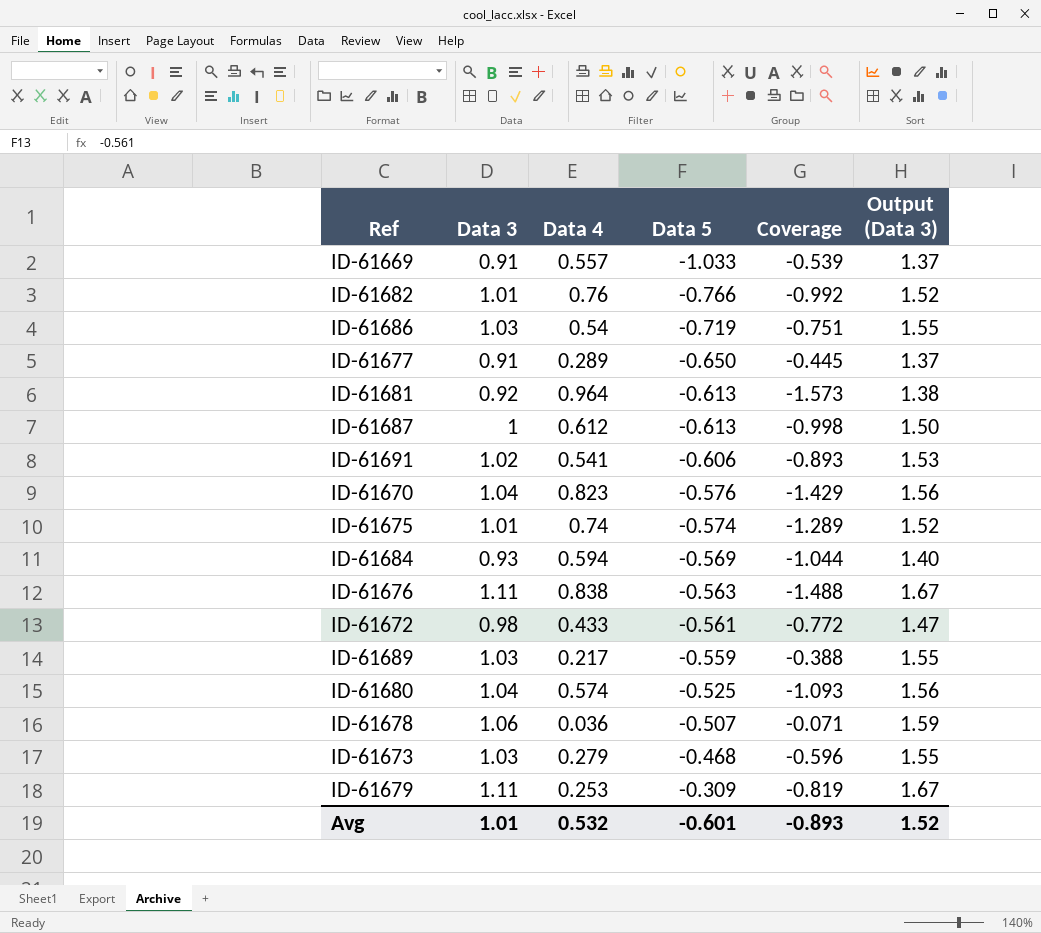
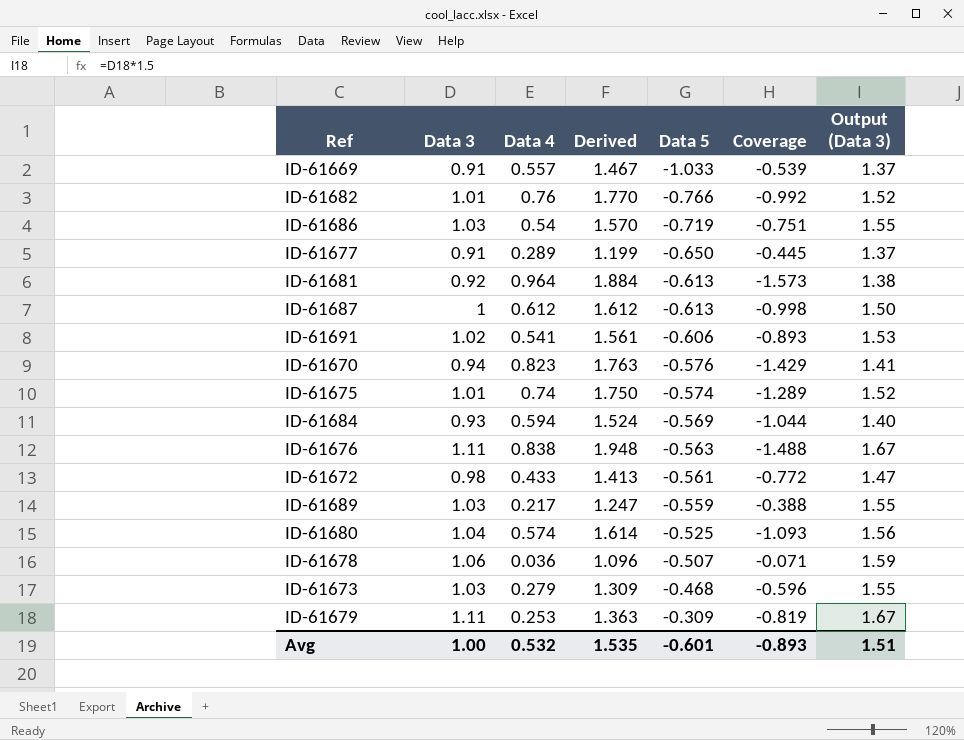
column Derived | formula: none -> [Data 3] + [Data 4]
ID-61670 | Data 3: 1.04 -> 0.94
ID-61670 | Output (Data 3): 1.56 -> 1.41
Avg | Data 3: 1.01 -> 1.00
Avg | Output (Data 3): 1.52 -> 1.51

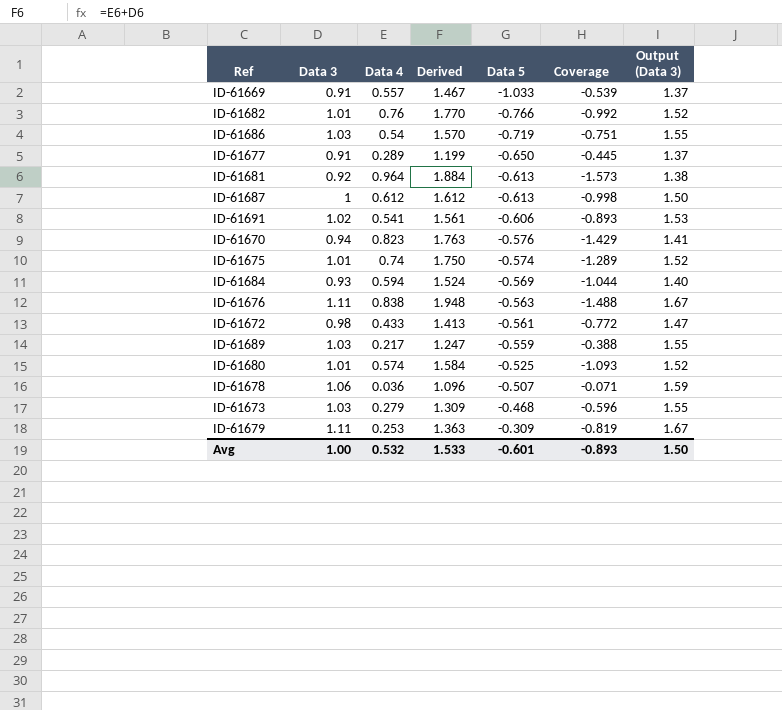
ID-61680 | Data 3: 1.04 -> 1.01
ID-61680 | Derived: 1.614 -> 1.584
ID-61680 | Output (Data 3): 1.56 -> 1.52
Avg | Derived: 1.535 -> 1.533
Avg | Output (Data 3): 1.51 -> 1.50

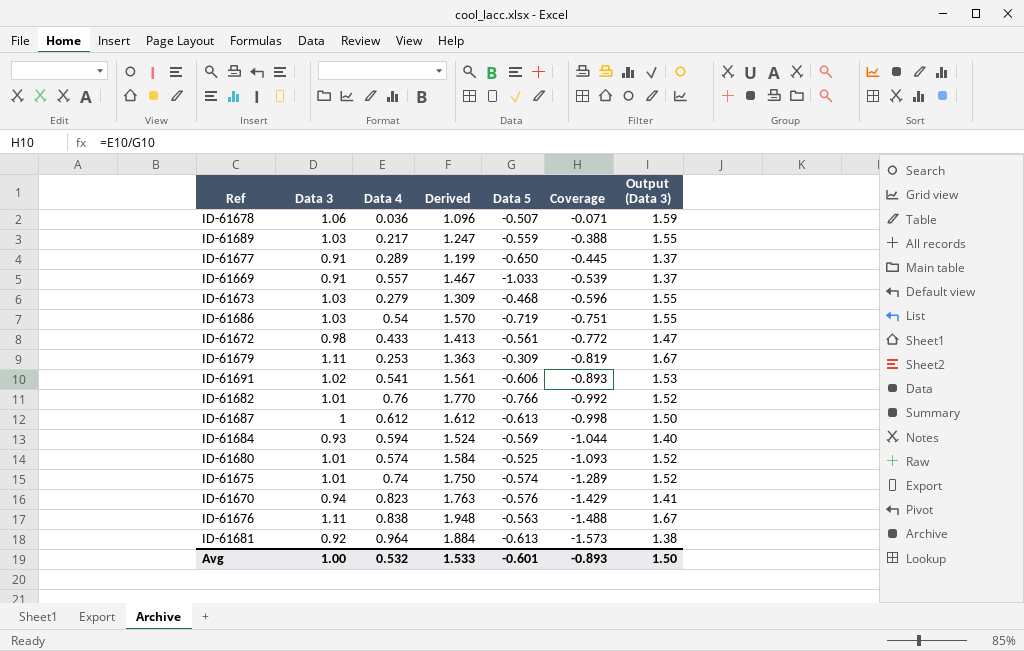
row order: Data 5 ascending -> Coverage descending

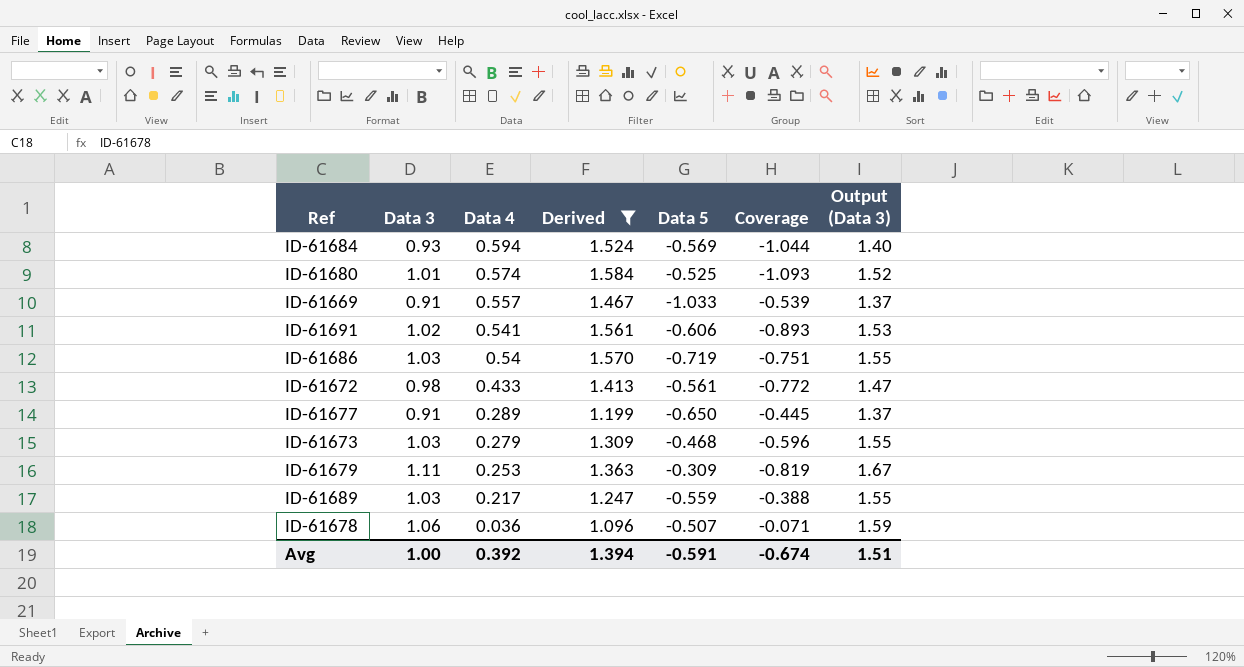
filter: none -> Derived <= 1.584
row order: Coverage descending -> Data 4 descending
Avg | Data 4: 0.532 -> 0.392
Avg | Derived: 1.533 -> 1.394
Avg | Data 5: -0.601 -> -0.591
Avg | Coverage: -0.893 -> -0.674
Avg | Output (Data 3): 1.50 -> 1.51

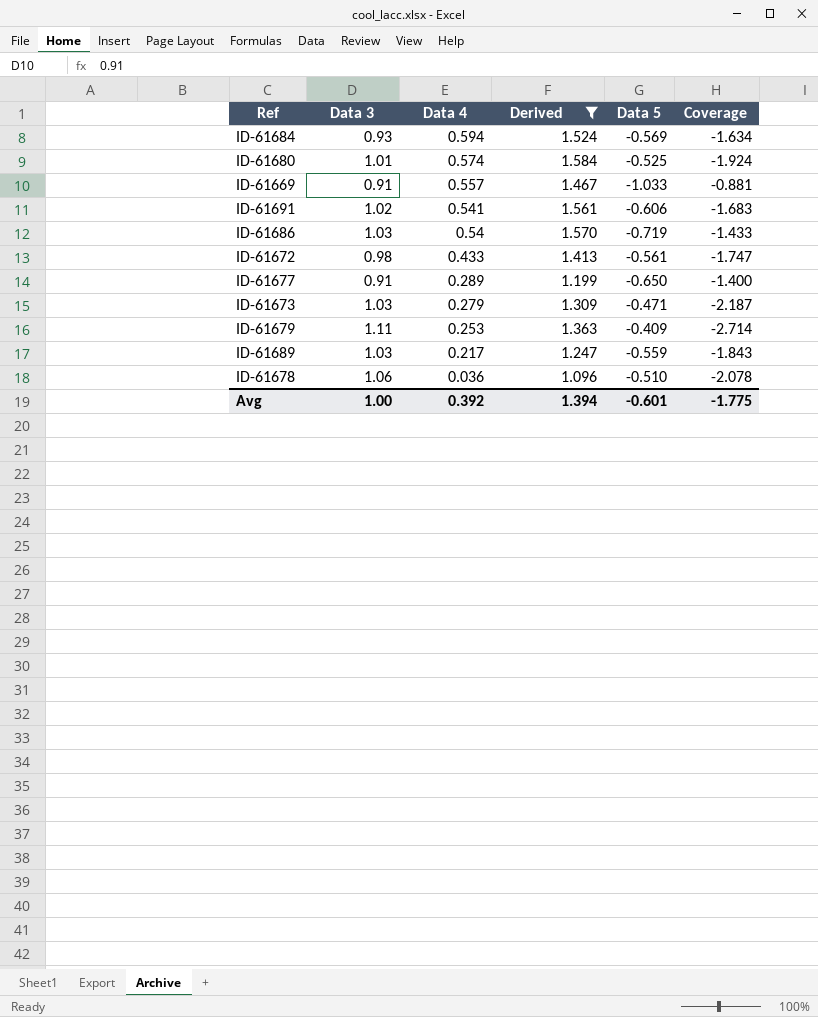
column Output (Data 3) | formula: [Data 3] * 1.5 -> none
column Coverage | formula: [Data 4] / [Data 5] -> [Data 3] / [Data 5]
ID-61673 | Data 5: -0.468 -> -0.471
ID-61679 | Data 5: -0.309 -> -0.409
ID-61678 | Data 5: -0.507 -> -0.510
Avg | Data 5: -0.591 -> -0.601
Avg | Coverage: -0.674 -> -1.775

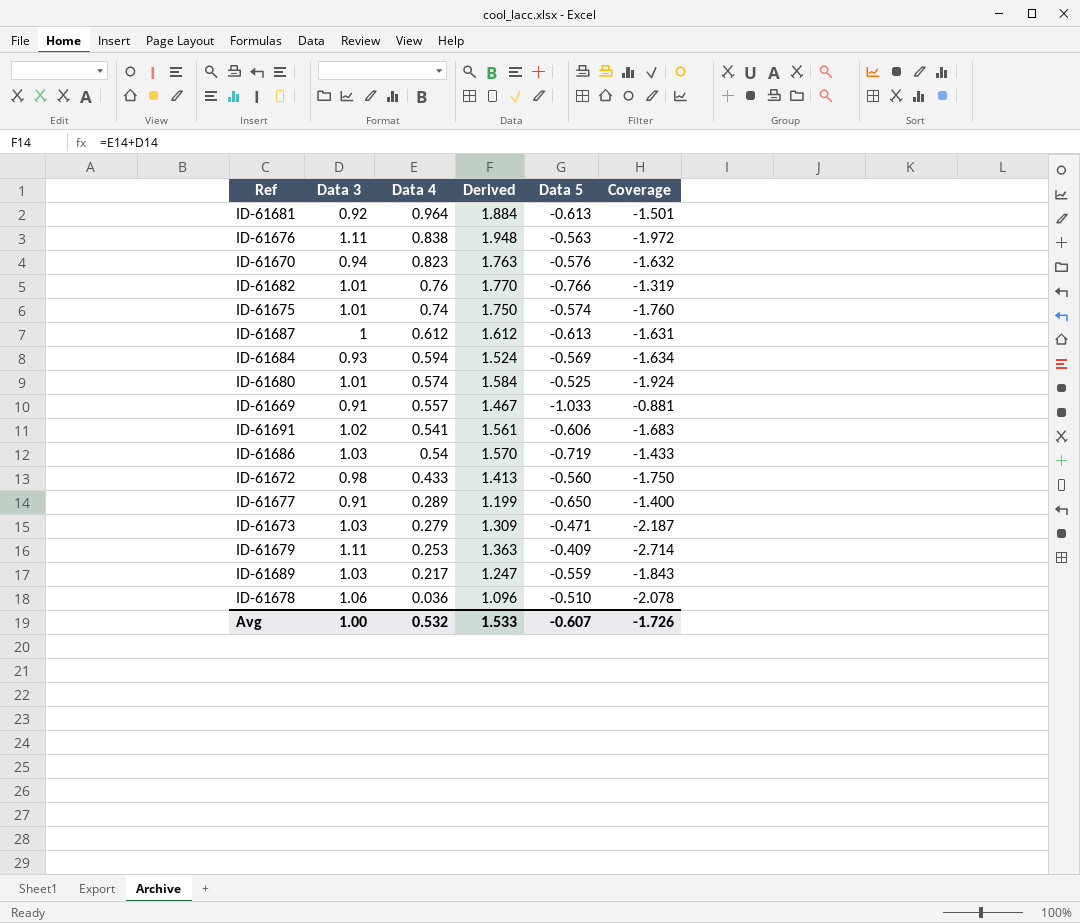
filter: Derived <= 1.584 -> none
ID-61672 | Data 5: -0.561 -> -0.560
ID-61672 | Coverage: -1.747 -> -1.750
Avg | Data 4: 0.392 -> 0.532
Avg | Derived: 1.394 -> 1.533
Avg | Data 5: -0.601 -> -0.607
Avg | Coverage: -1.775 -> -1.726

